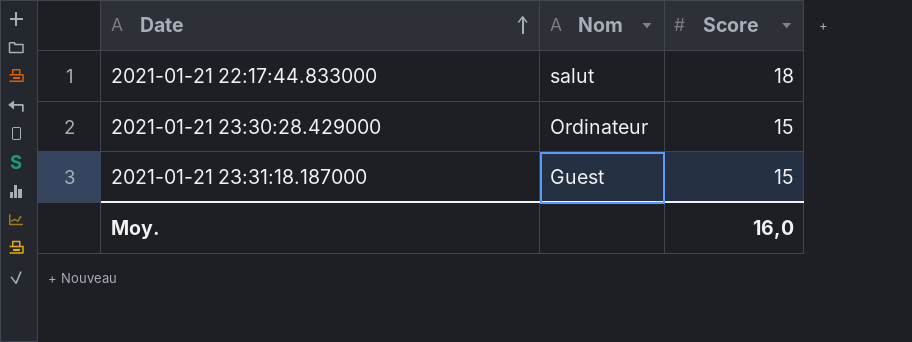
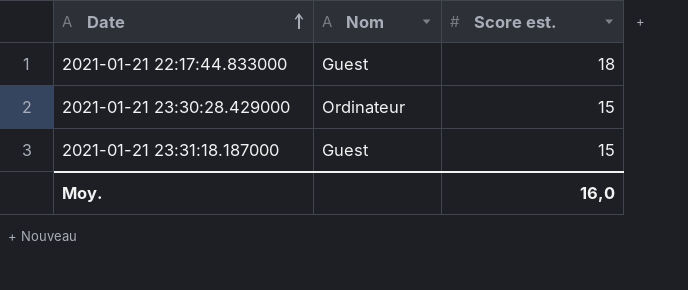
column name: Score -> Score est.
2021-01-21 22:17:44.833000 | Nom: salut -> Guest

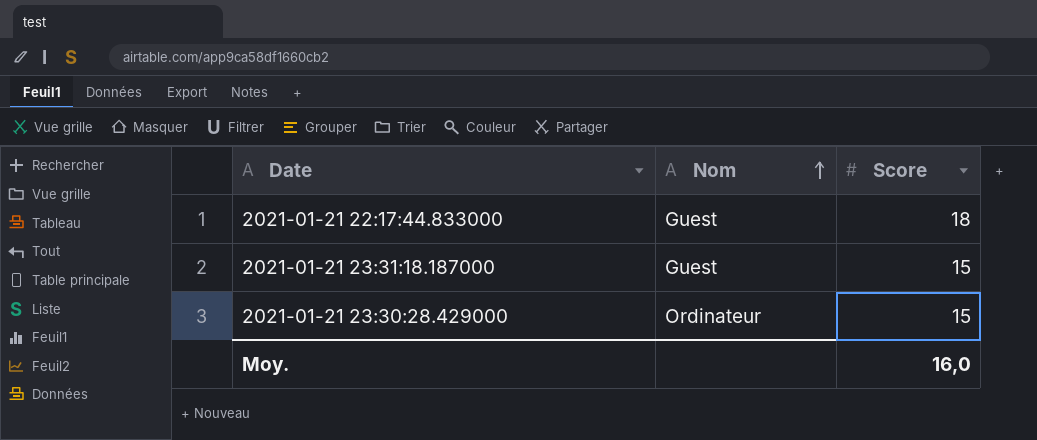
row order: Date ascending -> Nom ascending
column name: Score est. -> Score

